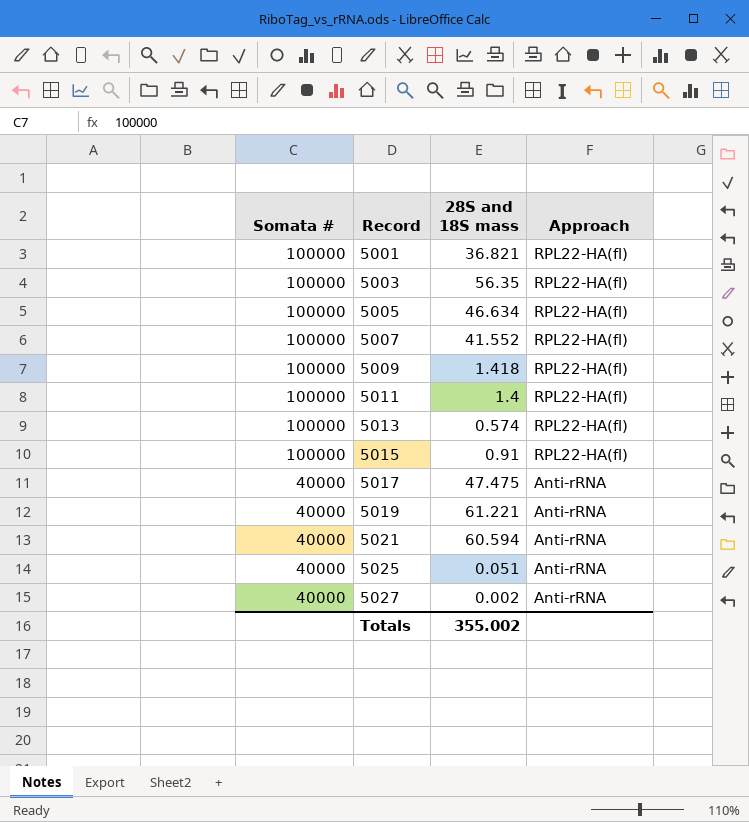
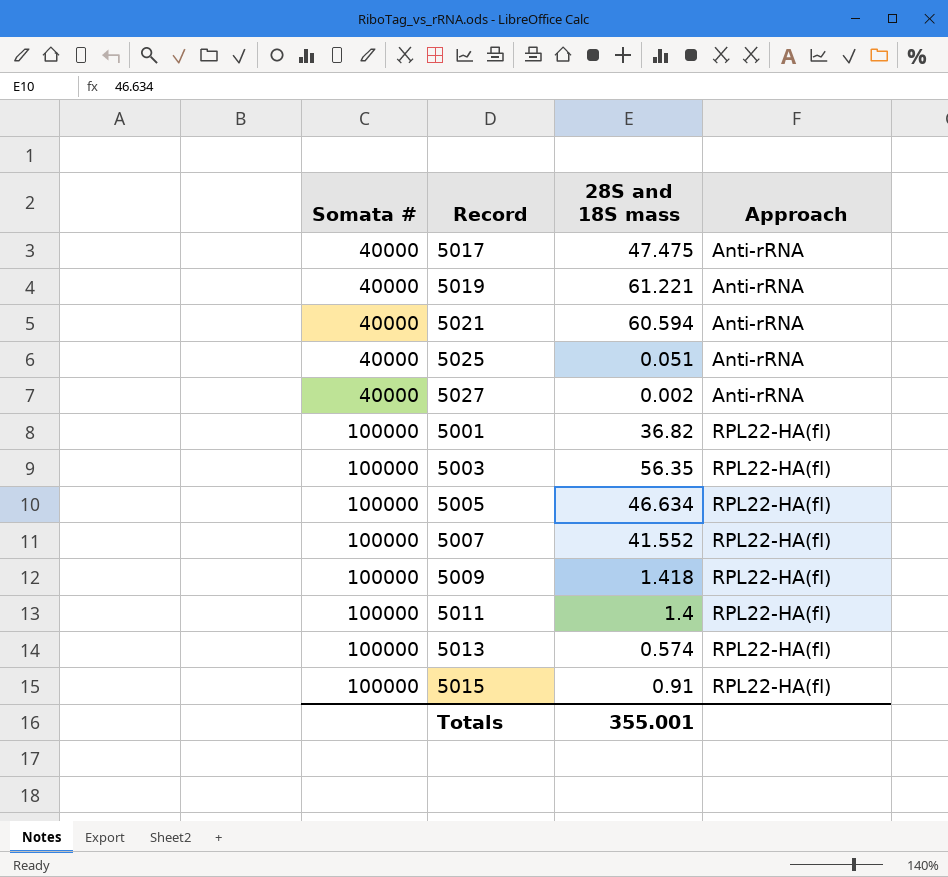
row order: Somata # descending -> Somata # ascending
5001 | 28S and 18S mass: 36.821 -> 36.82
Totals | 28S and 18S mass: 355.002 -> 355.001

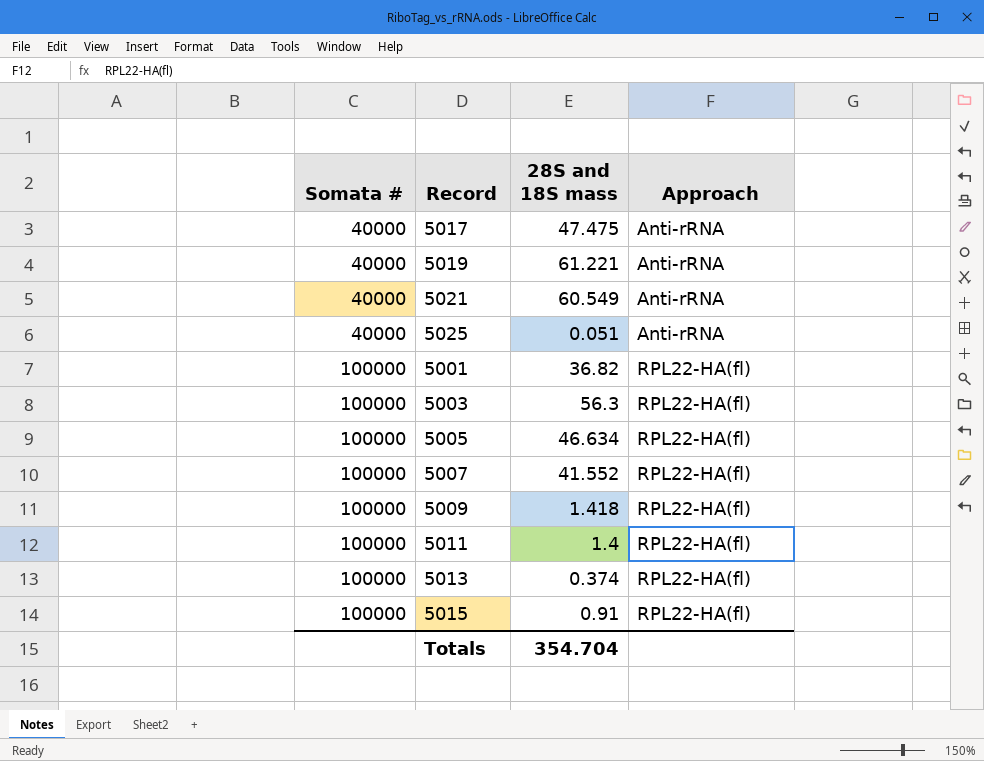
row 5027: 40000 | 0.002 | Anti-rRNA -> none
5021 | 28S and 18S mass: 60.594 -> 60.549
5003 | 28S and 18S mass: 56.35 -> 56.3
5013 | 28S and 18S mass: 0.574 -> 0.374
Totals | 28S and 18S mass: 355.001 -> 354.704

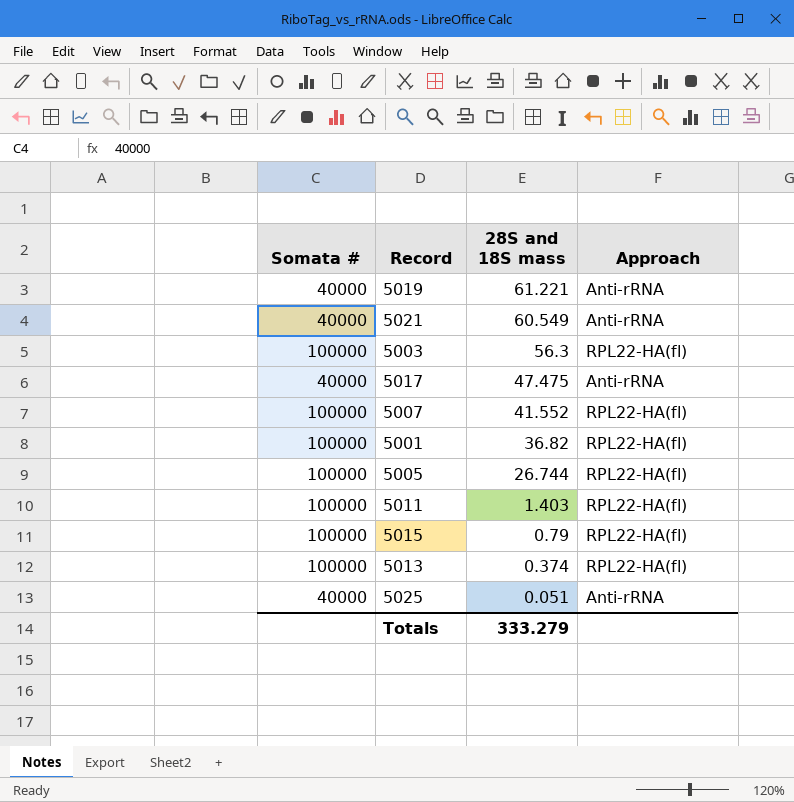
row order: Somata # ascending -> 28S and 18S mass descending
row 5009: 100000 | 1.418 | RPL22-HA(fl) -> none
5005 | 28S and 18S mass: 46.634 -> 26.744
5011 | 28S and 18S mass: 1.4 -> 1.403
5015 | 28S and 18S mass: 0.91 -> 0.79
Totals | 28S and 18S mass: 354.704 -> 333.279

